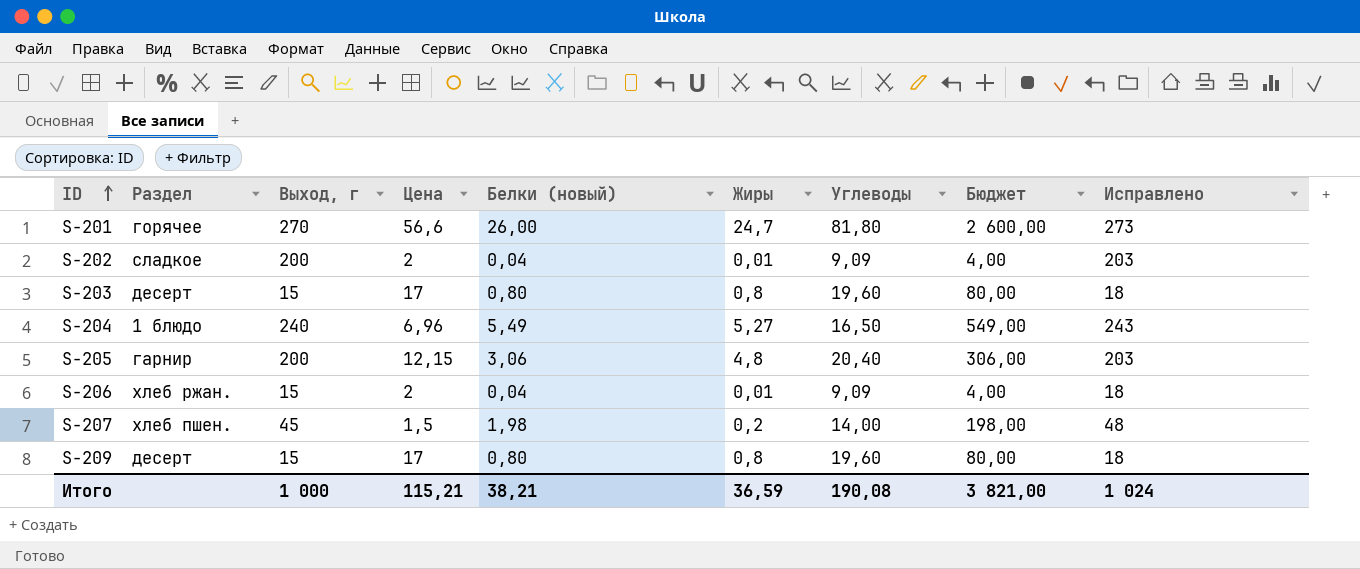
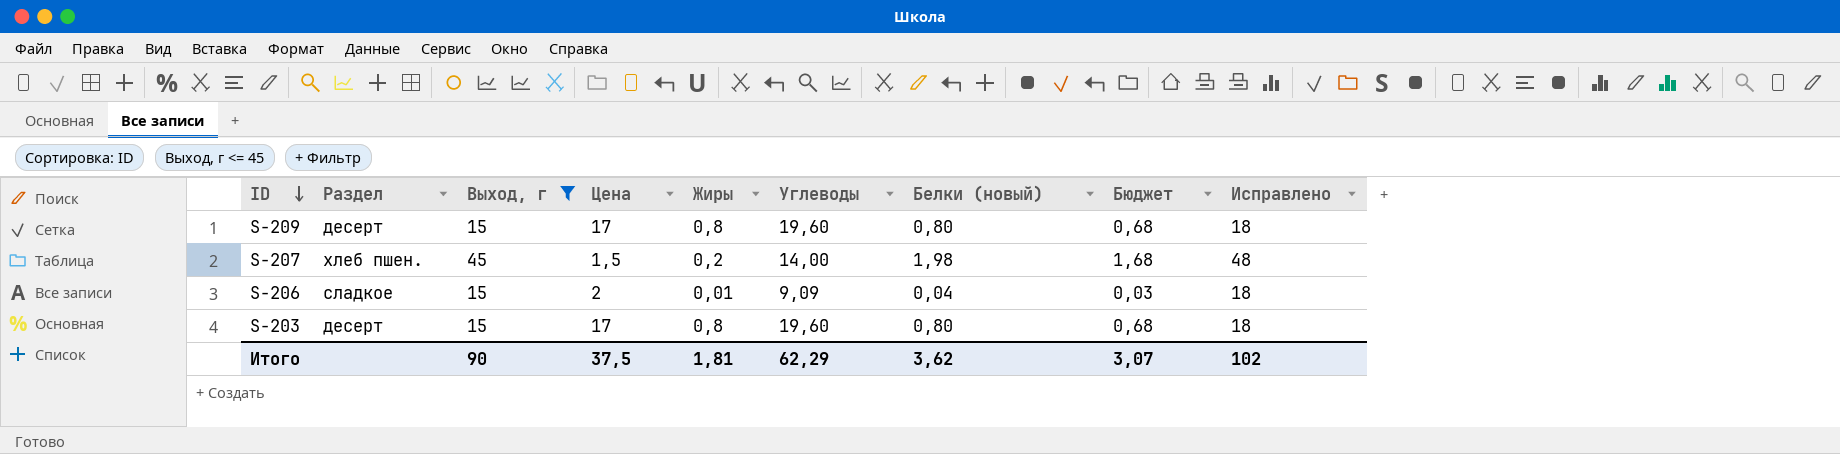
filter: none -> Выход, г <= 45
row order: ID ascending -> ID descending
column Белки (новый) | position: 5 -> 7
column Бюджет | formula: [Белки (новый)] * 100 -> [Белки (новый)] * 0,85
S-206 | Раздел: хлеб ржан. -> сладкое
Итого | Выход, г: 1 000 -> 90
Итого | Цена: 115,21 -> 37,5
Итого | Жиры: 36,59 -> 1,81
Итого | Углеводы: 190,08 -> 62,29
Итого | Белки (новый): 38,21 -> 3,62
Итого | Бюджет: 3 821,00 -> 3,07
Итого | Исправлено: 1 024 -> 102

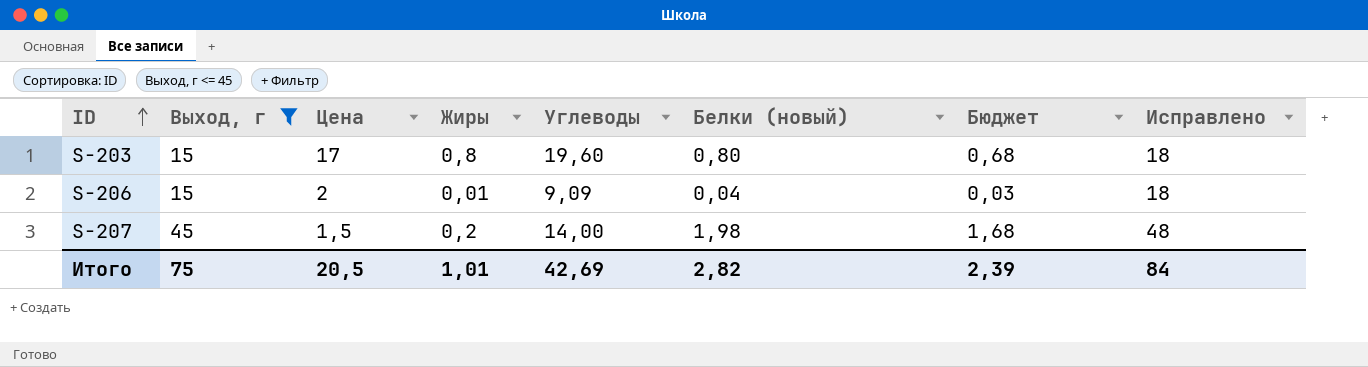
row order: ID descending -> ID ascending
column Раздел | position: 2 -> none
row S-209: десерт | 15 | 17 | 0,8 | 19,60 | 0,80 | 0,68 | 18 -> none
Итого | Выход, г: 90 -> 75
Итого | Цена: 37,5 -> 20,5
Итого | Жиры: 1,81 -> 1,01
Итого | Углеводы: 62,29 -> 42,69
Итого | Белки (новый): 3,62 -> 2,82
Итого | Бюджет: 3,07 -> 2,39
Итого | Исправлено: 102 -> 84

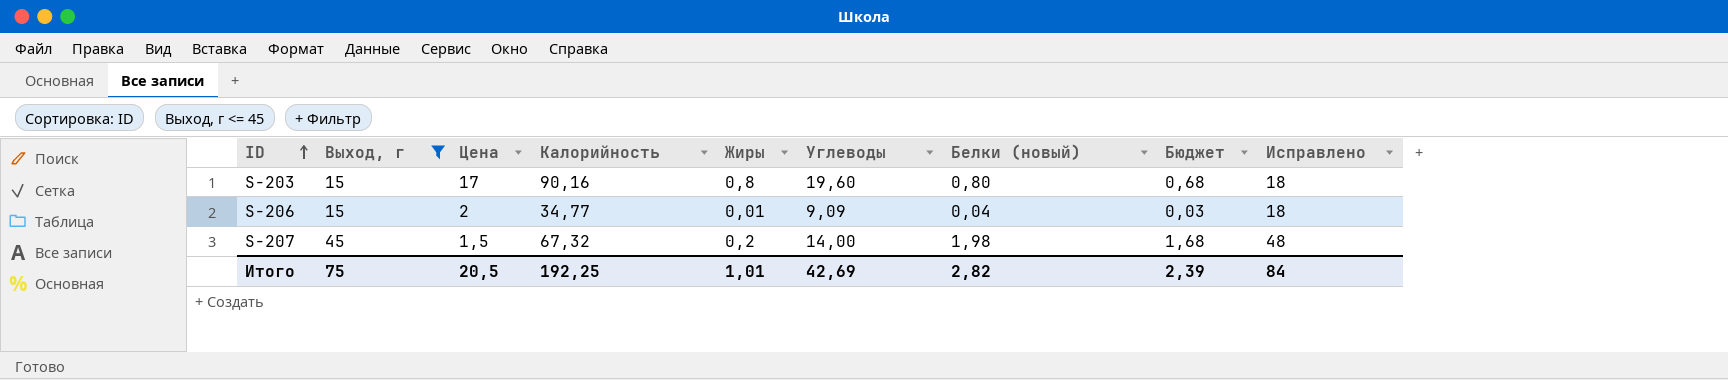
column Калорийность | position: none -> 4

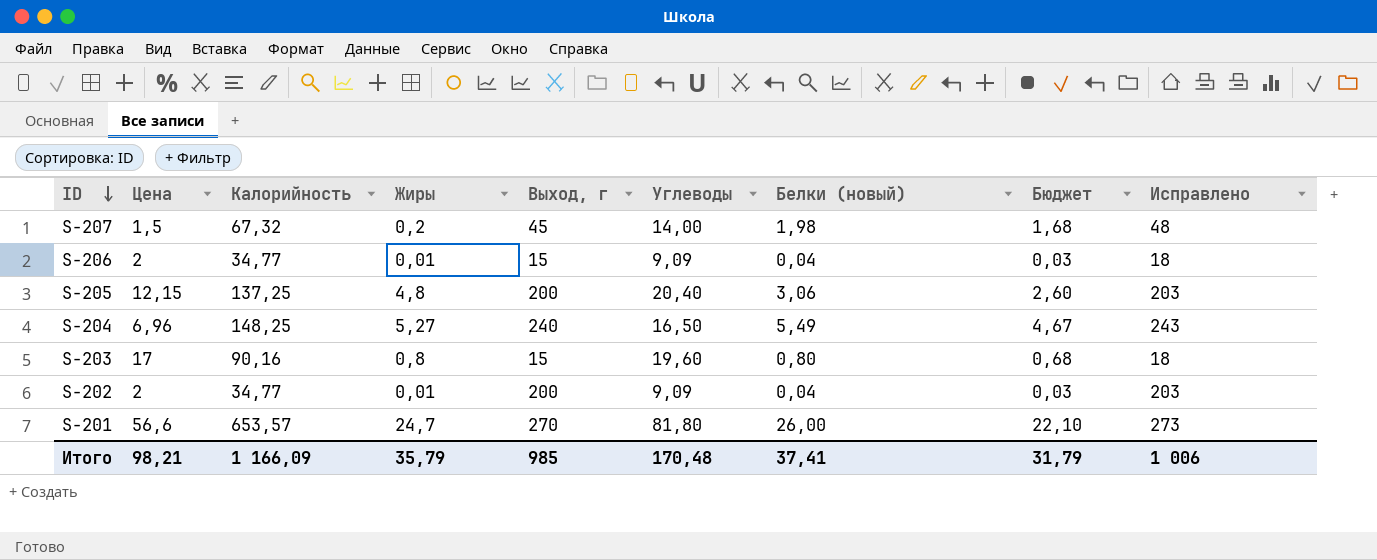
filter: Выход, г <= 45 -> none
row order: ID ascending -> ID descending
column Выход, г | position: 2 -> 5
Итого | Цена: 20,5 -> 98,21
Итого | Калорийность: 192,25 -> 1 166,09
Итого | Жиры: 1,01 -> 35,79
Итого | Выход, г: 75 -> 985
Итого | Углеводы: 42,69 -> 170,48
Итого | Белки (новый): 2,82 -> 37,41
Итого | Бюджет: 2,39 -> 31,79
Итого | Исправлено: 84 -> 1 006

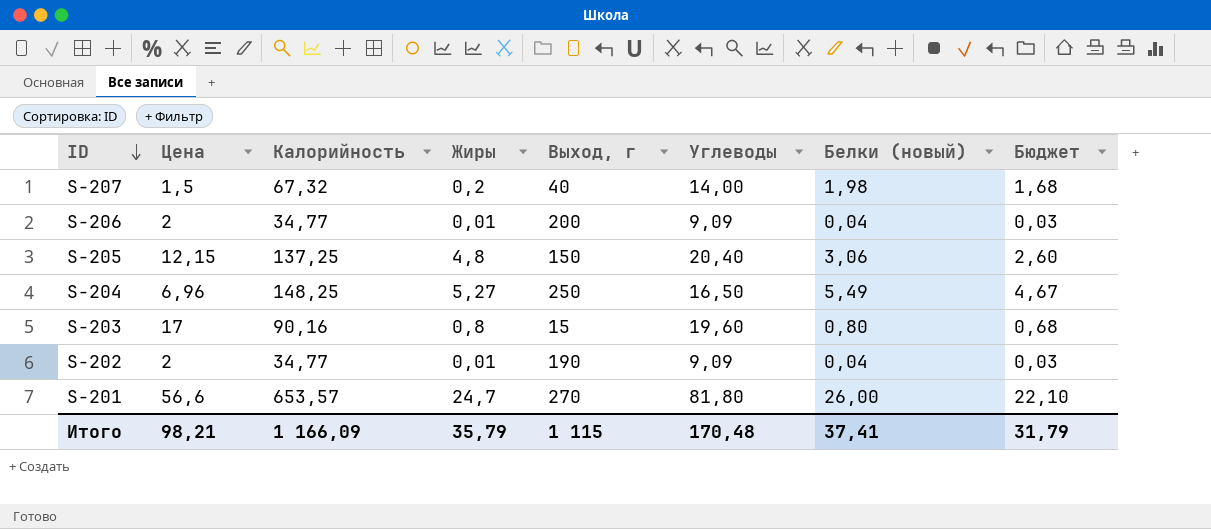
column Исправлено | formula: [Выход, г] + 3 -> none
S-207 | Выход, г: 45 -> 40
S-206 | Выход, г: 15 -> 200
S-205 | Выход, г: 200 -> 150
S-204 | Выход, г: 240 -> 250
S-202 | Выход, г: 200 -> 190
Итого | Выход, г: 985 -> 1 115

